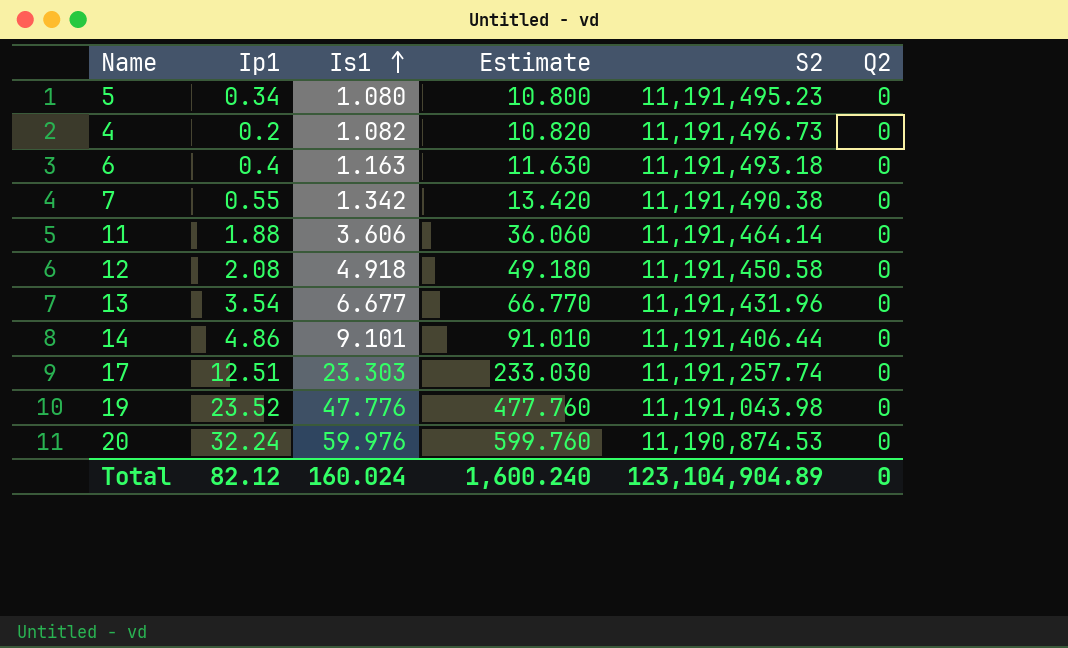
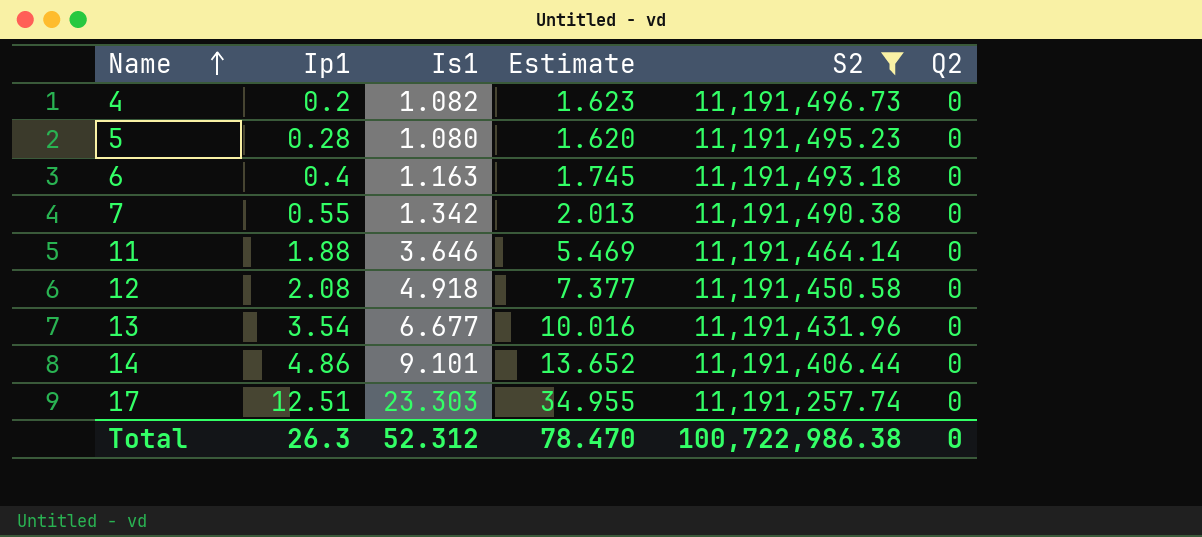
filter: none -> S2 >= 11,191,257.74
row order: Is1 ascending -> Name ascending
column Estimate | formula: [Is1] * 10 -> [Is1] * 1.5
5 | Ip1: 0.34 -> 0.28
11 | Is1: 3.606 -> 3.646
Total | Ip1: 82.12 -> 26.3
Total | Is1: 160.024 -> 52.312
Total | Estimate: 1,600.240 -> 78.470
Total | S2: 123,104,904.89 -> 100,722,986.38

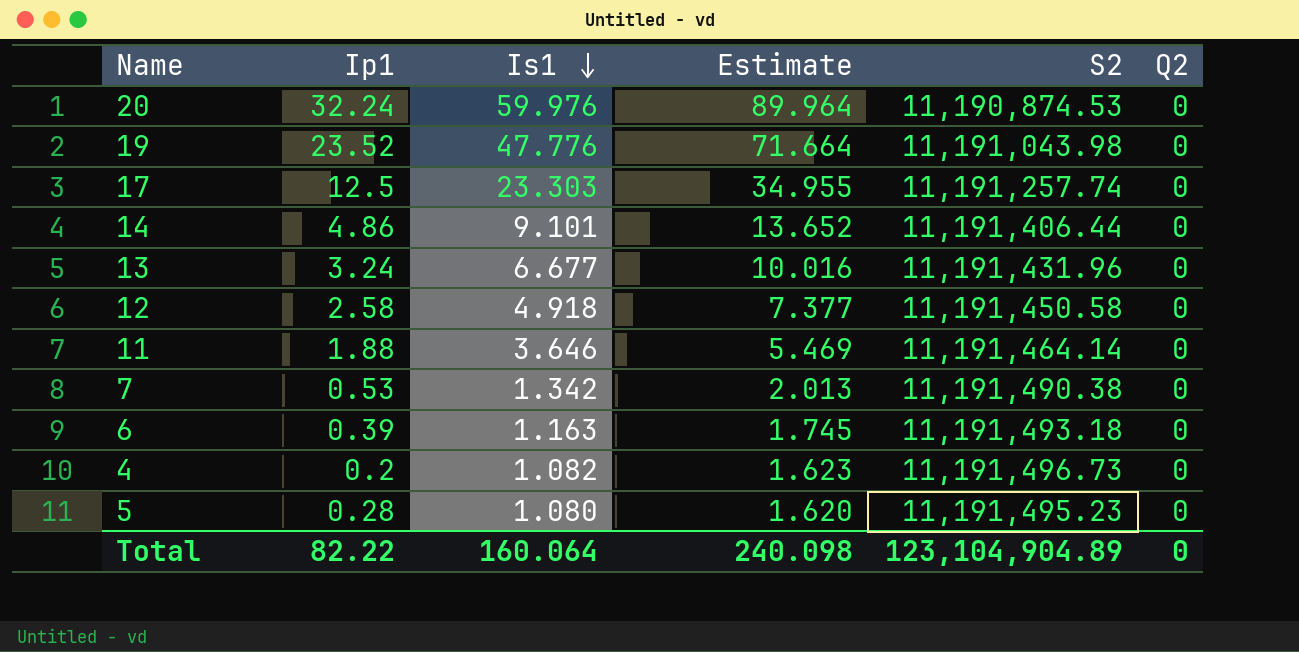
filter: S2 >= 11,191,257.74 -> none
row order: Name ascending -> Is1 descending
17 | Ip1: 12.51 -> 12.5
13 | Ip1: 3.54 -> 3.24
12 | Ip1: 2.08 -> 2.58
7 | Ip1: 0.55 -> 0.53
6 | Ip1: 0.4 -> 0.39
Total | Ip1: 26.3 -> 82.22
Total | Is1: 52.312 -> 160.064
Total | Estimate: 78.470 -> 240.098
Total | S2: 100,722,986.38 -> 123,104,904.89

